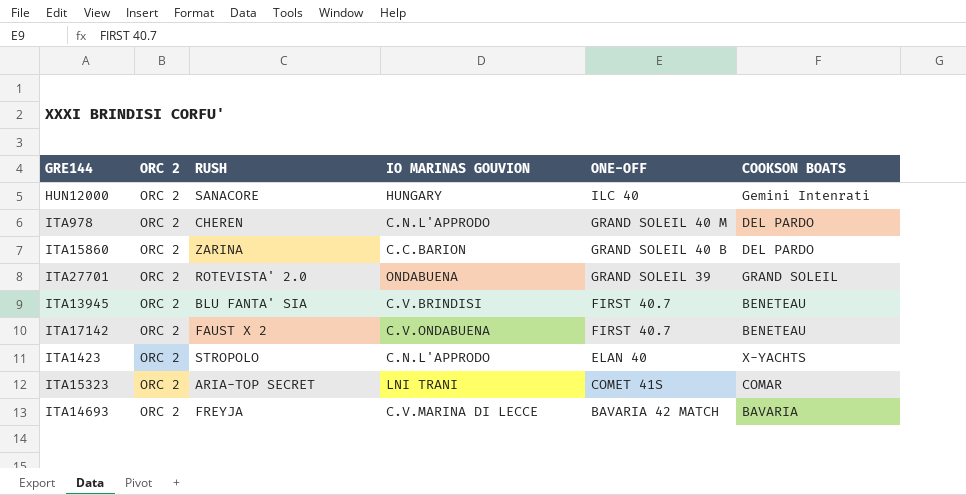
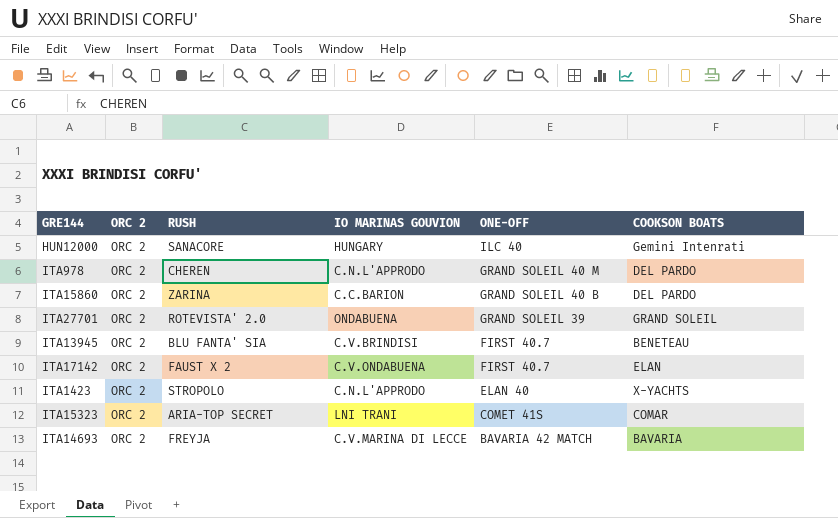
ITA17142 | COOKSON BOATS: BENETEAU -> ELAN

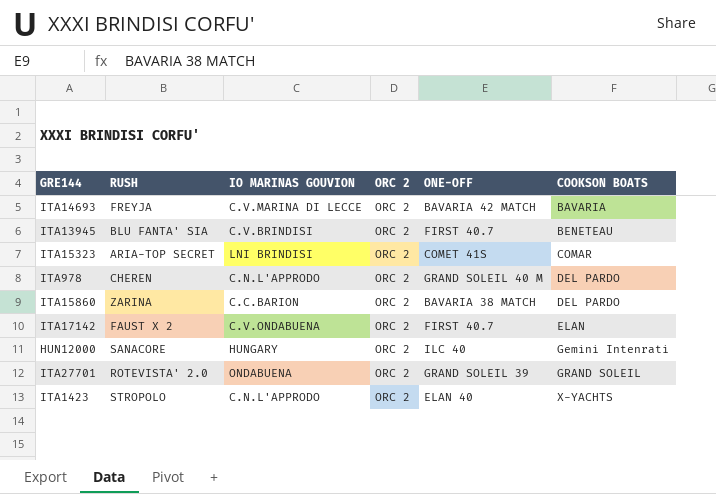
row order: ONE-OFF descending -> COOKSON BOATS ascending
column ORC 2 | position: 2 -> 4
ITA15323 | IO MARINAS GOUVION: LNI TRANI -> LNI BRINDISI
ITA15860 | ONE-OFF: GRAND SOLEIL 40 B -> BAVARIA 38 MATCH

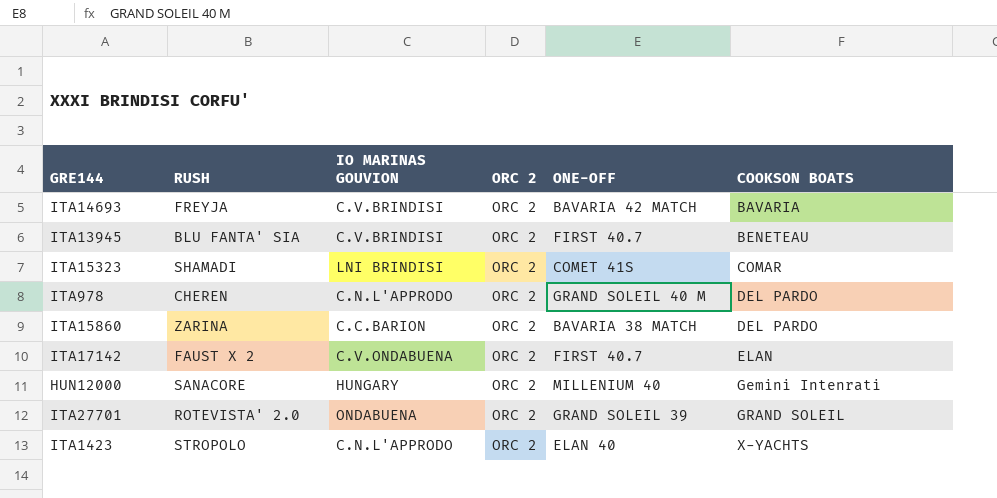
ITA14693 | IO MARINAS GOUVION: C.V.MARINA DI LECCE -> C.V.BRINDISI
ITA15323 | RUSH: ARIA-TOP SECRET -> SHAMADI
HUN12000 | ONE-OFF: ILC 40 -> MILLENIUM 40

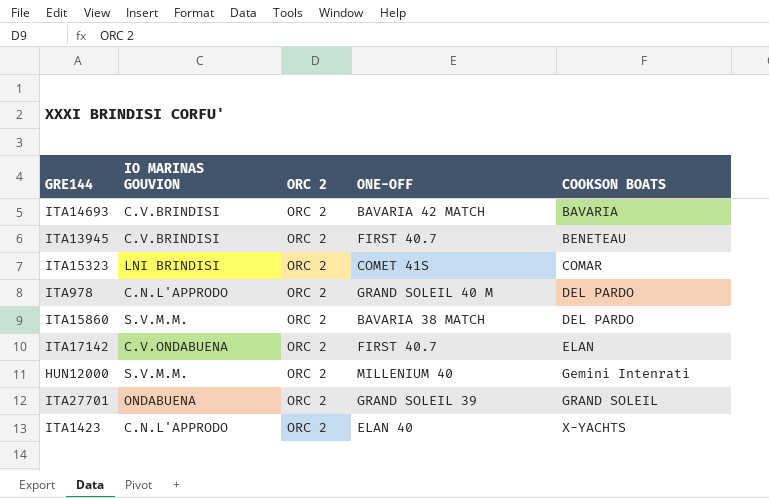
column RUSH | position: 2 -> none
ITA15860 | IO MARINAS GOUVION: C.C.BARION -> S.V.M.M.
HUN12000 | IO MARINAS GOUVION: HUNGARY -> S.V.M.M.

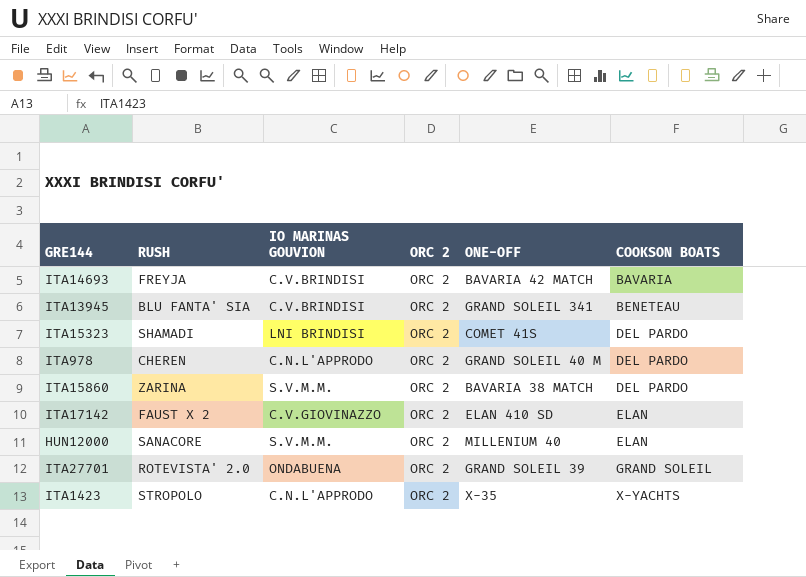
column RUSH | position: none -> 2
ITA13945 | ONE-OFF: FIRST 40.7 -> GRAND SOLEIL 341
ITA15323 | COOKSON BOATS: COMAR -> DEL PARDO
ITA17142 | IO MARINAS GOUVION: C.V.ONDABUENA -> C.V.GIOVINAZZO
ITA17142 | ONE-OFF: FIRST 40.7 -> ELAN 410 SD
HUN12000 | COOKSON BOATS: Gemini Intenrati -> ELAN
ITA1423 | ONE-OFF: ELAN 40 -> X-35

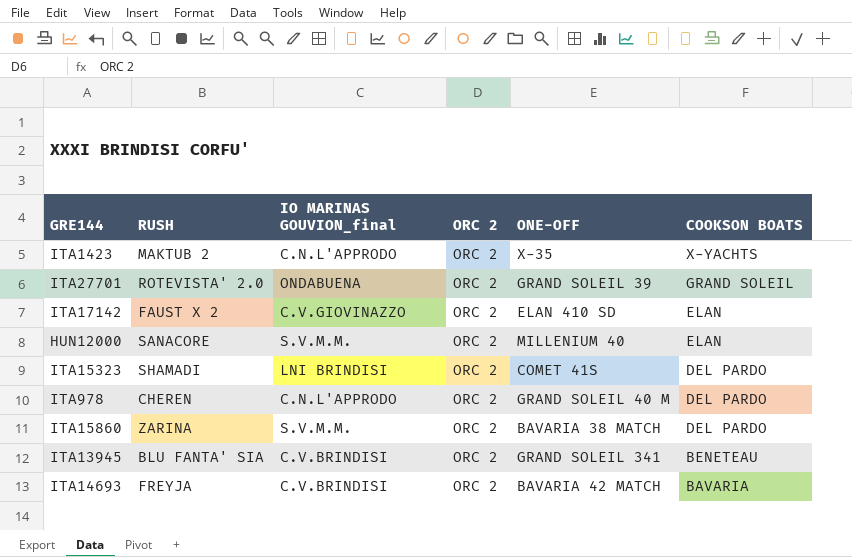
row order: COOKSON BOATS ascending -> COOKSON BOATS descending
column name: IO MARINAS GOUVION -> IO MARINAS GOUVION_final
ITA1423 | RUSH: STROPOLO -> MAKTUB 2

